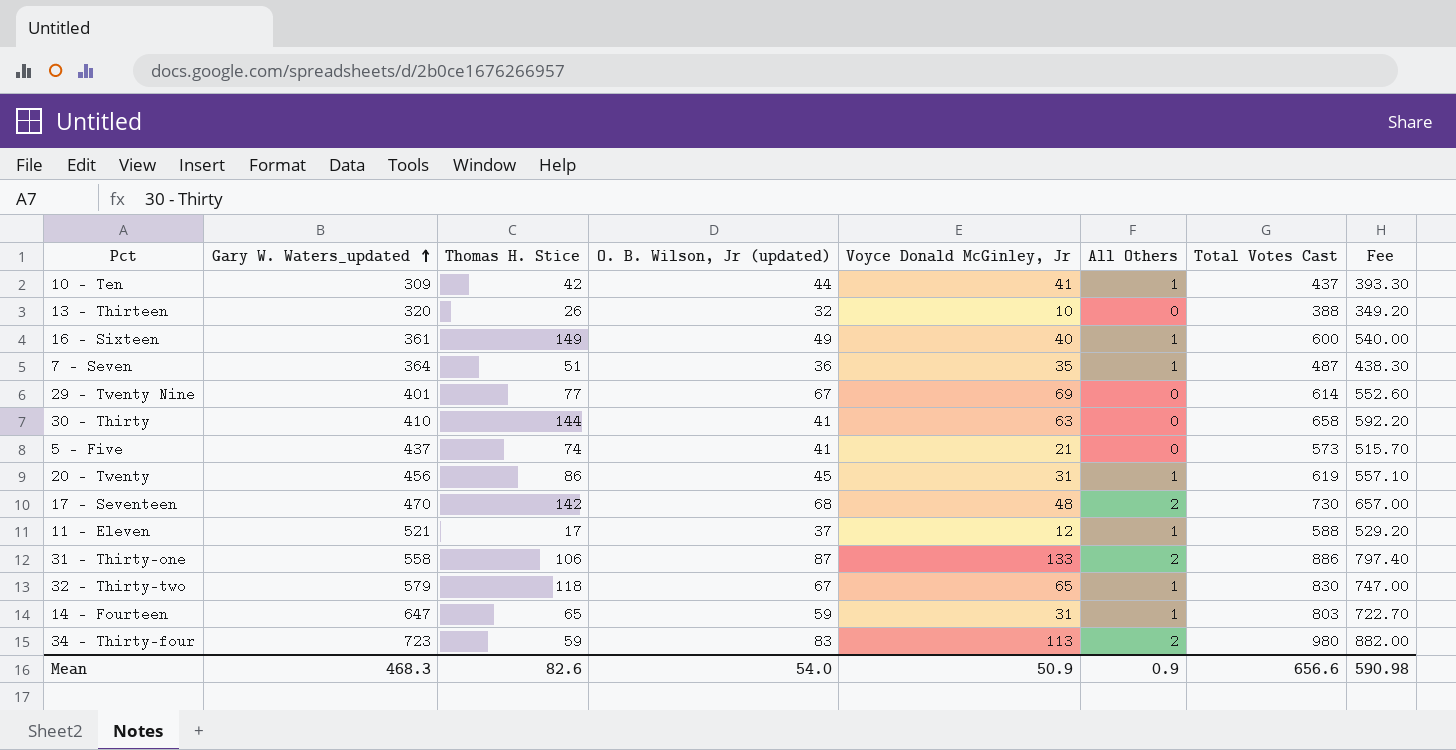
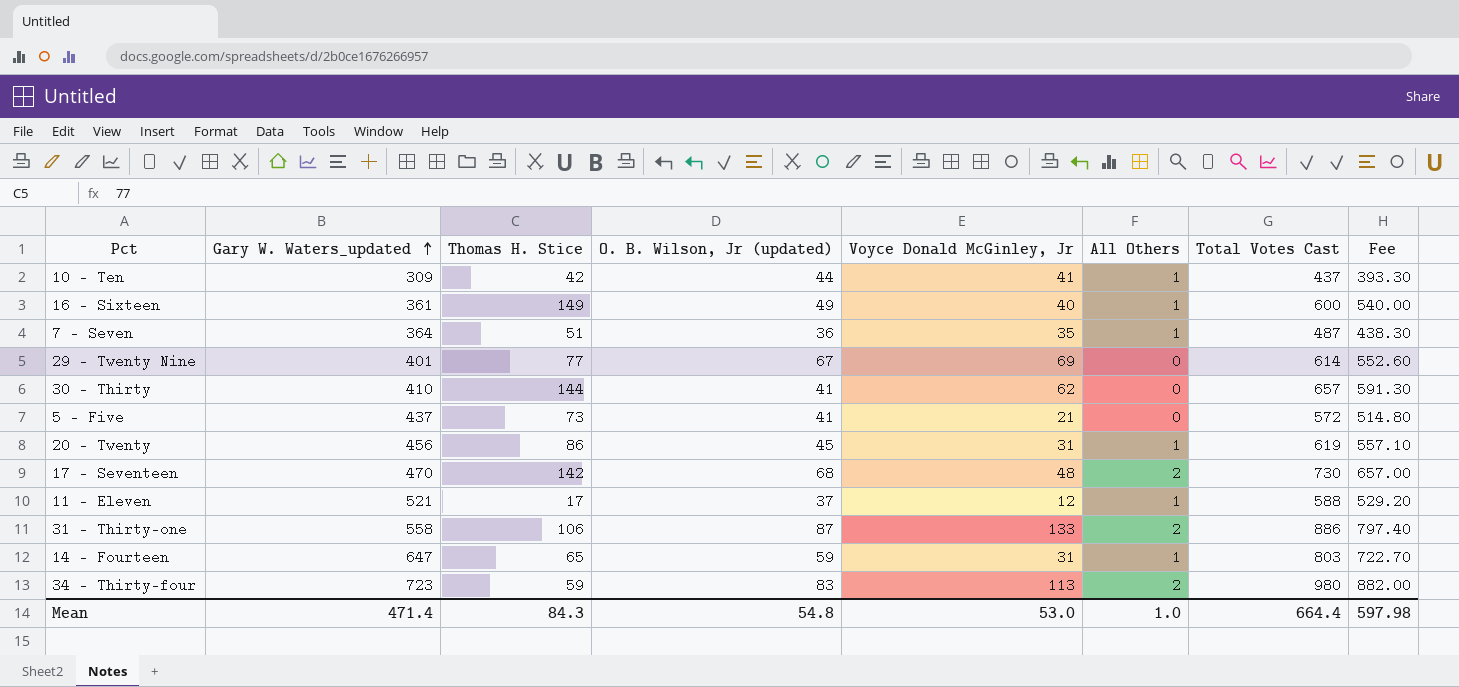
row 13 - Thirteen: 320 | 26 | 32 | 10 | 0 | 388 | 349.20 -> none
row 32 - Thirty-two: 579 | 118 | 67 | 65 | 1 | 830 | 747.00 -> none
30 - Thirty | Voyce Donald McGinley, Jr: 63 -> 62
30 - Thirty | Total Votes Cast: 658 -> 657
30 - Thirty | Fee: 592.20 -> 591.30
5 - Five | Thomas H. Stice: 74 -> 73
5 - Five | Total Votes Cast: 573 -> 572
5 - Five | Fee: 515.70 -> 514.80
Mean | Gary W. Waters_updated: 468.3 -> 471.4
Mean | Thomas H. Stice: 82.6 -> 84.3
Mean | O. B. Wilson, Jr (updated): 54.0 -> 54.8
Mean | Voyce Donald McGinley, Jr: 50.9 -> 53.0
Mean | All Others: 0.9 -> 1.0
Mean | Total Votes Cast: 656.6 -> 664.4
Mean | Fee: 590.98 -> 597.98

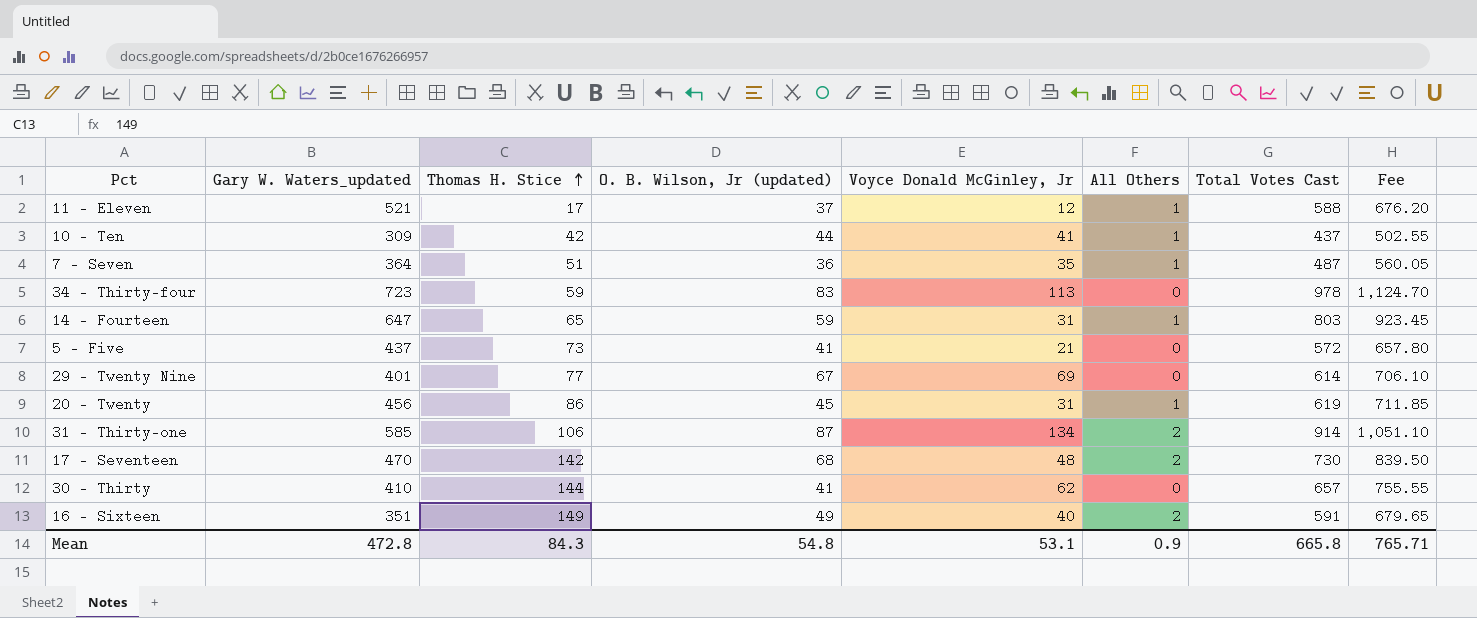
row order: Gary W. Waters_updated ascending -> Thomas H. Stice ascending
column Fee | formula: [Total Votes Cast] * 0.9 -> [Total Votes Cast] * 1.15
34 - Thirty-four | All Others: 2 -> 0
34 - Thirty-four | Total Votes Cast: 980 -> 978
31 - Thirty-one | Gary W. Waters_updated: 558 -> 585
31 - Thirty-one | Voyce Donald McGinley, Jr: 133 -> 134
31 - Thirty-one | Total Votes Cast: 886 -> 914
16 - Sixteen | Gary W. Waters_updated: 361 -> 351
16 - Sixteen | All Others: 1 -> 2
16 - Sixteen | Total Votes Cast: 600 -> 591
Mean | Gary W. Waters_updated: 471.4 -> 472.8
Mean | Voyce Donald McGinley, Jr: 53.0 -> 53.1
Mean | All Others: 1.0 -> 0.9
Mean | Total Votes Cast: 664.4 -> 665.8
Mean | Fee: 597.98 -> 765.71

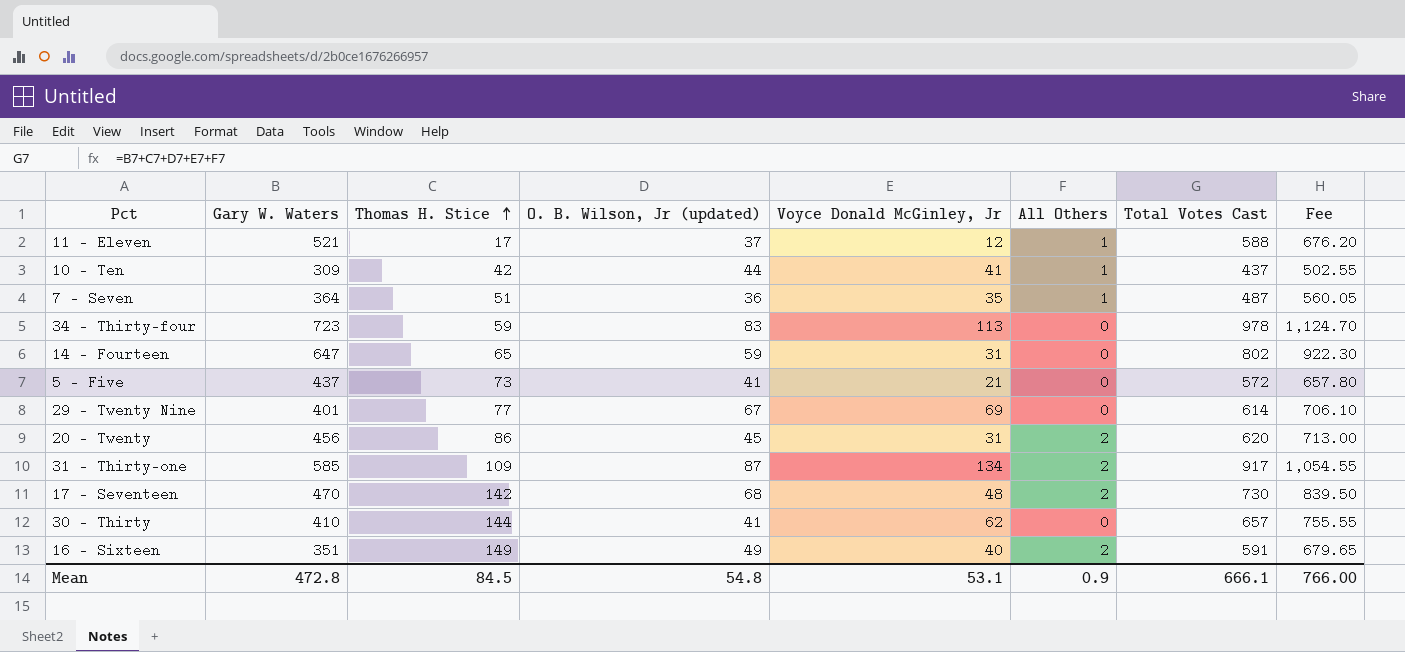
column name: Gary W. Waters_updated -> Gary W. Waters
14 - Fourteen | All Others: 1 -> 0
14 - Fourteen | Total Votes Cast: 803 -> 802
14 - Fourteen | Fee: 923.45 -> 922.30
20 - Twenty | All Others: 1 -> 2
20 - Twenty | Total Votes Cast: 619 -> 620
20 - Twenty | Fee: 711.85 -> 713.00
31 - Thirty-one | Thomas H. Stice: 106 -> 109
31 - Thirty-one | Total Votes Cast: 914 -> 917
31 - Thirty-one | Fee: 1,051.10 -> 1,054.55
Mean | Thomas H. Stice: 84.3 -> 84.5
Mean | Total Votes Cast: 665.8 -> 666.1
Mean | Fee: 765.71 -> 766.00

